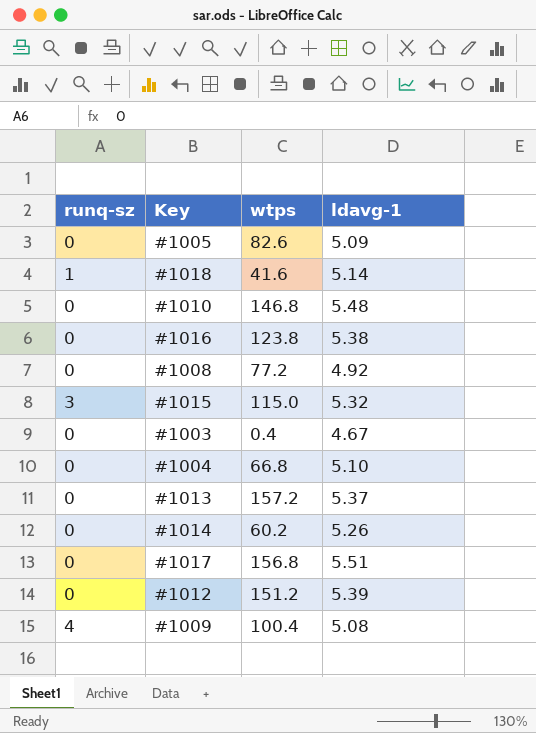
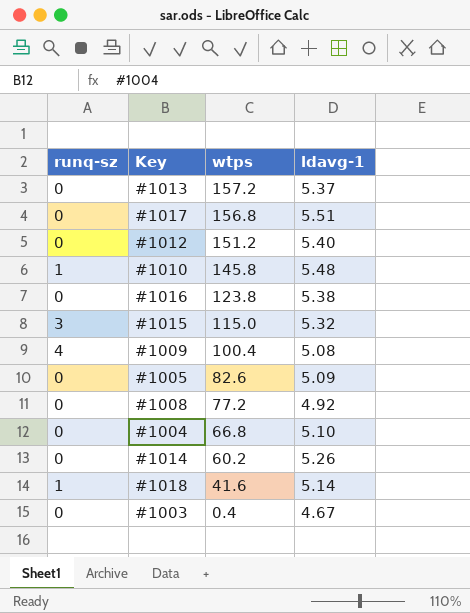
row order: none -> wtps descending
#1012 | ldavg-1: 5.39 -> 5.40
#1010 | runq-sz: 0 -> 1
#1010 | wtps: 146.8 -> 145.8

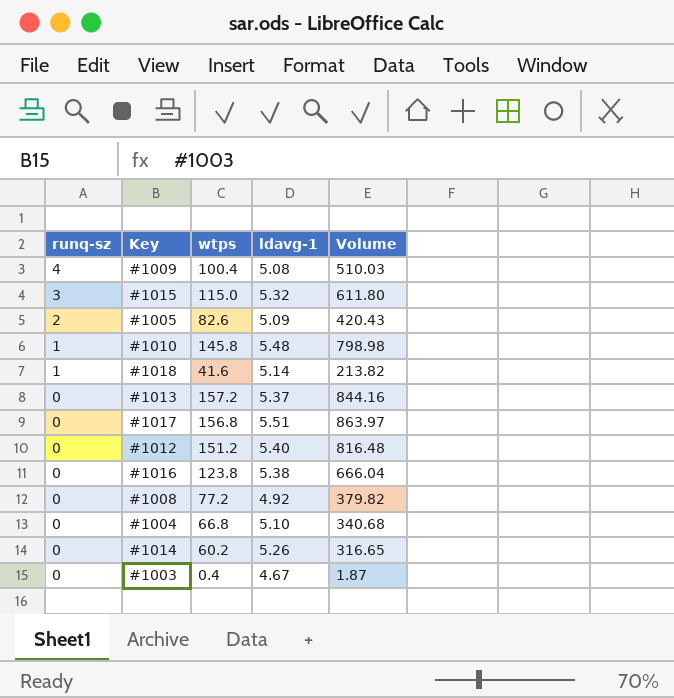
row order: wtps descending -> runq-sz descending
column Volume | formula: none -> [wtps] * [ldavg-1]
#1005 | runq-sz: 0 -> 2

